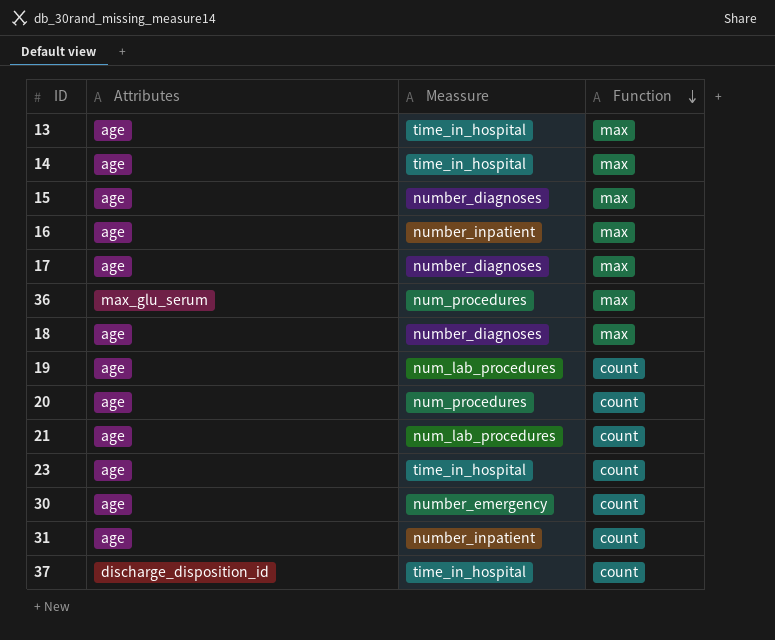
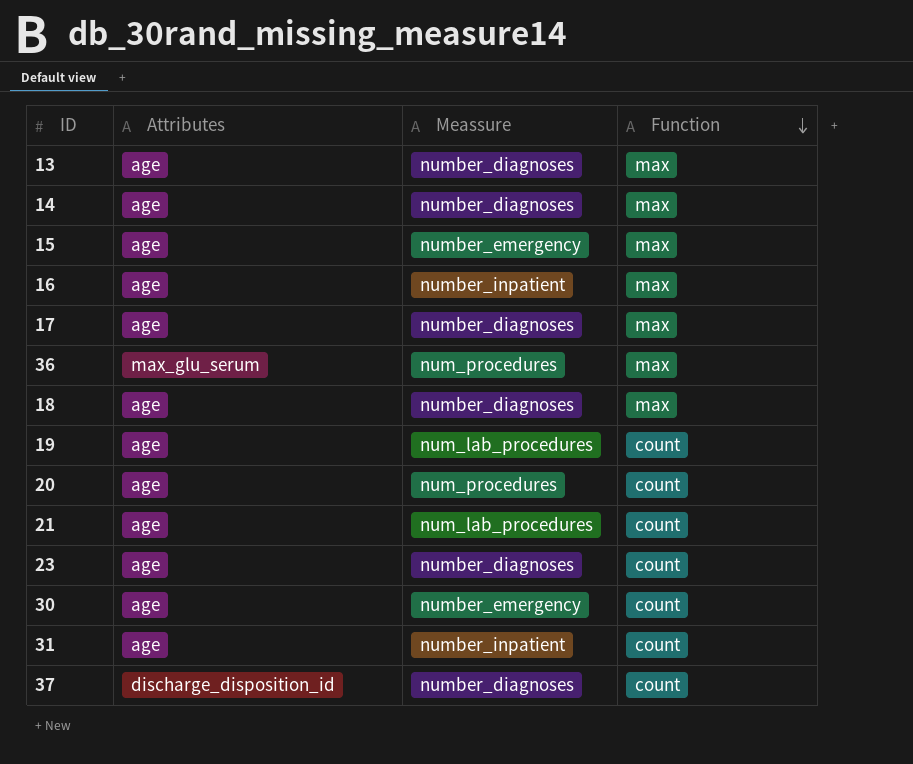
13 | Meassure: time_in_hospital -> number_diagnoses
14 | Meassure: time_in_hospital -> number_diagnoses
15 | Meassure: number_diagnoses -> number_emergency
23 | Meassure: time_in_hospital -> number_diagnoses
37 | Meassure: time_in_hospital -> number_diagnoses

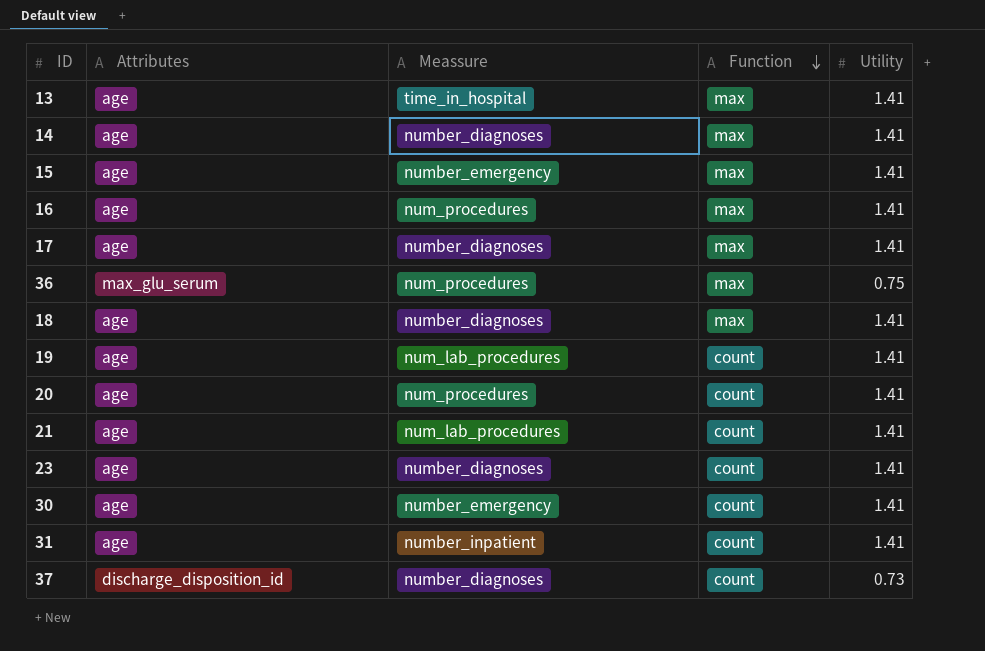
column Utility | position: none -> 5
13 | Meassure: number_diagnoses -> time_in_hospital
16 | Meassure: number_inpatient -> num_procedures

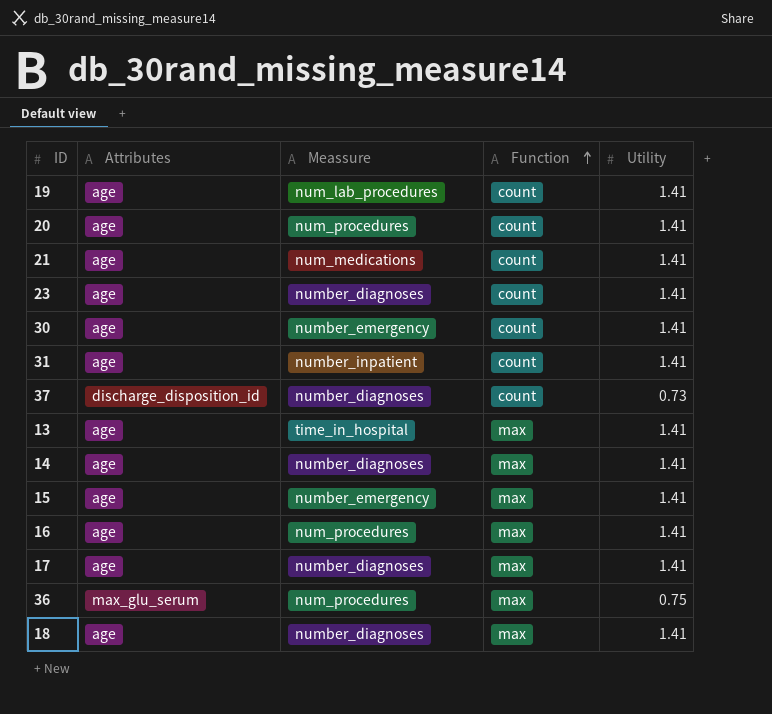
row order: Function descending -> Function ascending
21 | Meassure: num_lab_procedures -> num_medications

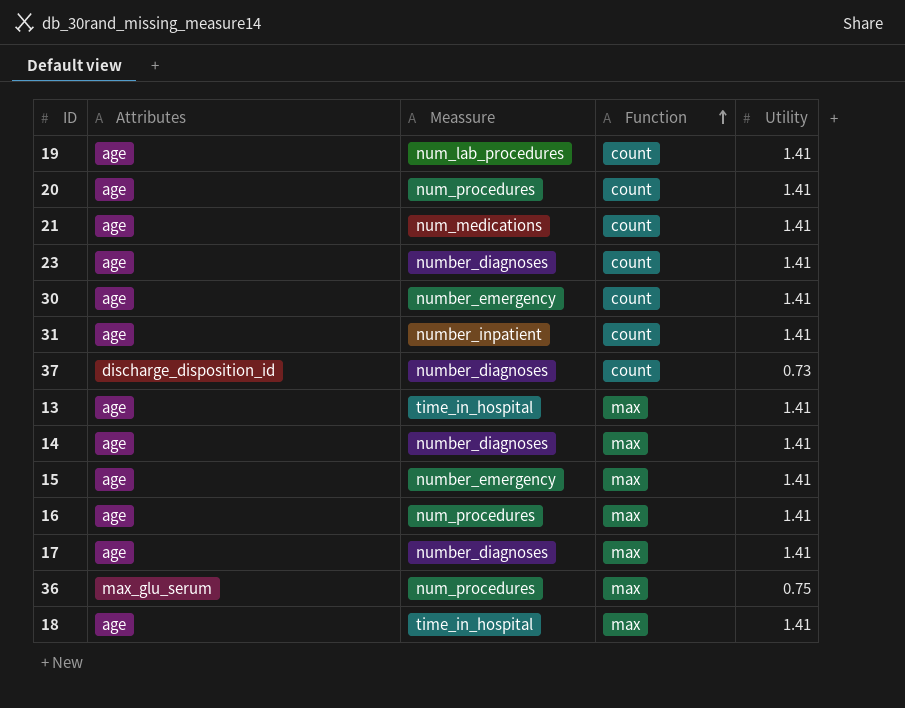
18 | Meassure: number_diagnoses -> time_in_hospital

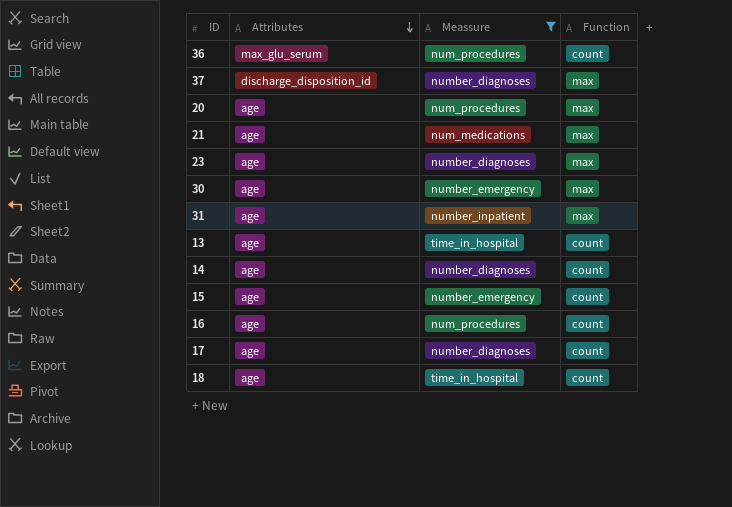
filter: none -> Meassure != num_lab_procedures
row order: Function ascending -> Attributes descending
column Utility | position: 5 -> none
36 | Function: max -> count
37 | Function: count -> max
20 | Function: count -> max
21 | Function: count -> max
23 | Function: count -> max
30 | Function: count -> max
31 | Function: count -> max
13 | Function: max -> count
14 | Function: max -> count
15 | Function: max -> count
16 | Function: max -> count
17 | Function: max -> count
18 | Function: max -> count

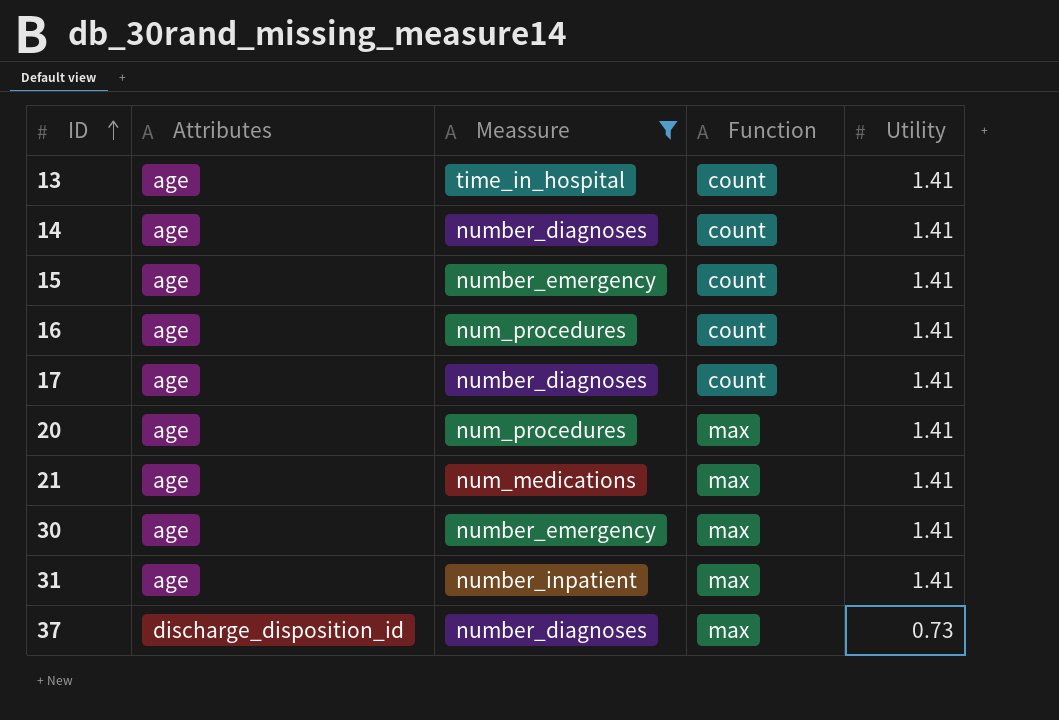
row order: Attributes descending -> ID ascending
column Utility | position: none -> 5
row 36: max_glu_serum | num_procedures | count -> none
row 23: age | number_diagnoses | max -> none
row 18: age | time_in_hospital | count -> none

